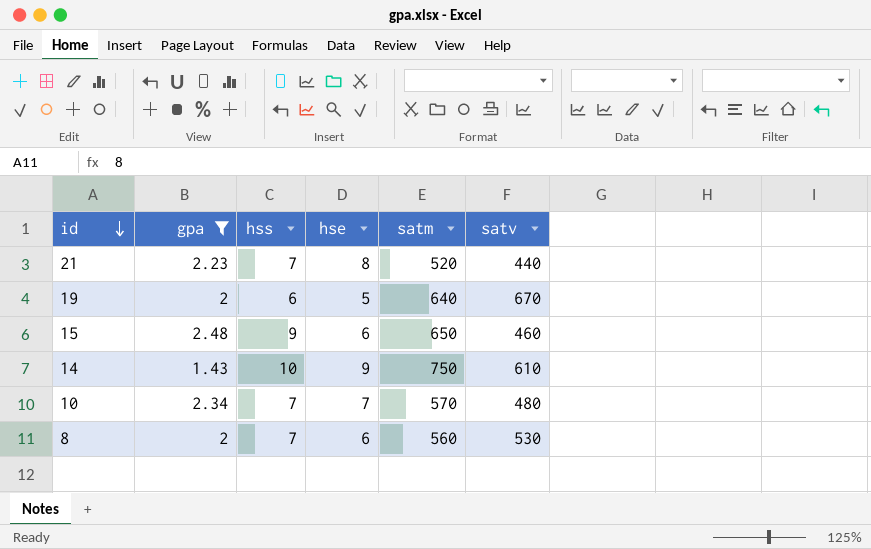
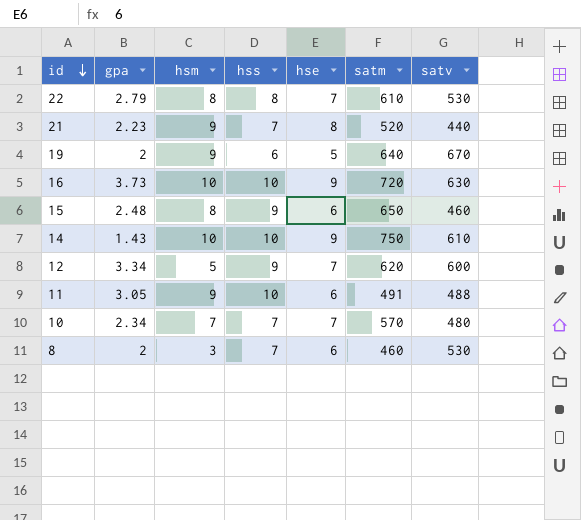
filter: gpa <= 2.48 -> none
column hsm | position: none -> 3
8 | satm: 560 -> 460

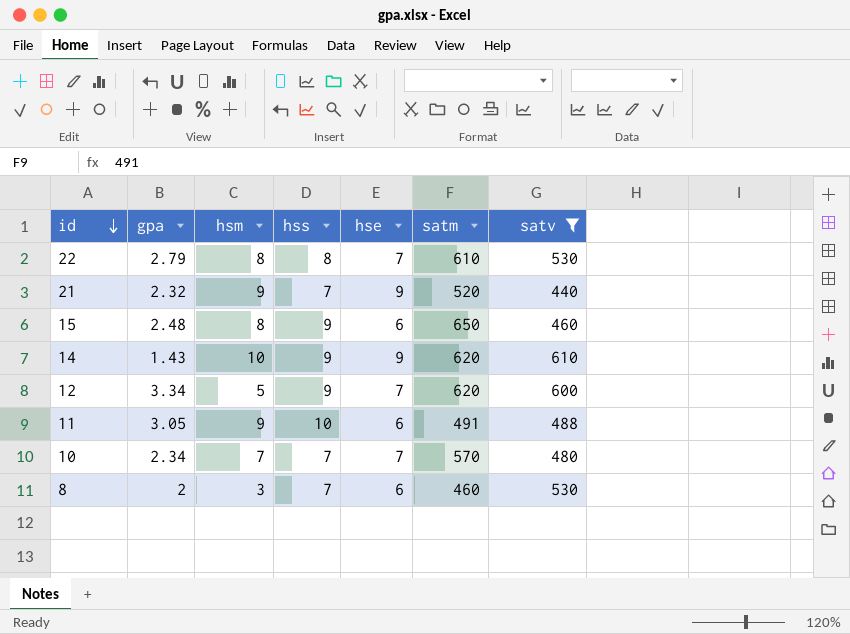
filter: none -> satv <= 610
21 | gpa: 2.23 -> 2.32
21 | hse: 8 -> 9
14 | hss: 10 -> 9
14 | satm: 750 -> 620

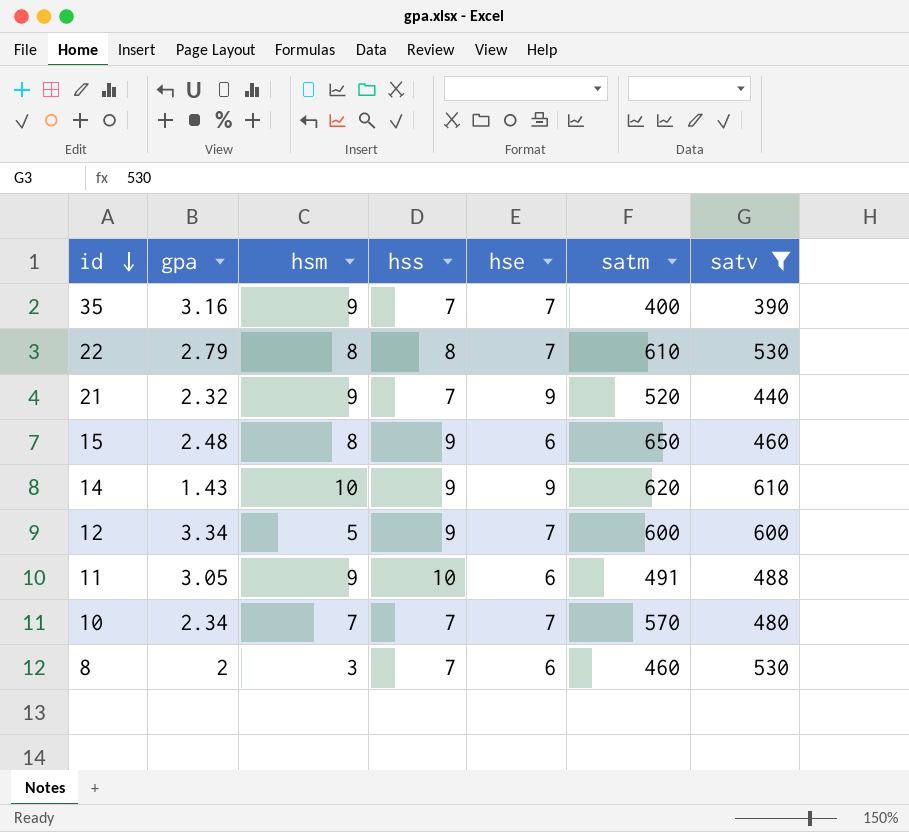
row 35: none -> 3.16 | 9 | 7 | 7 | 400 | 390
12 | satm: 620 -> 600

